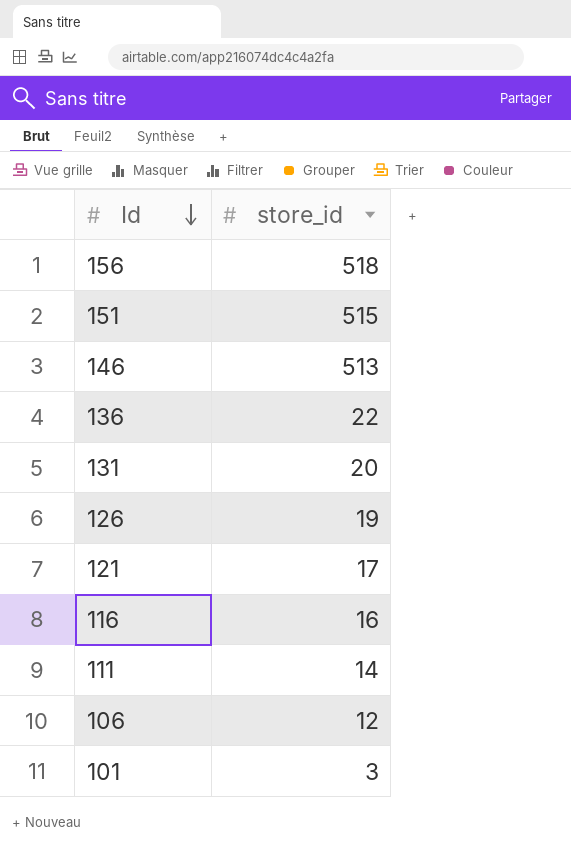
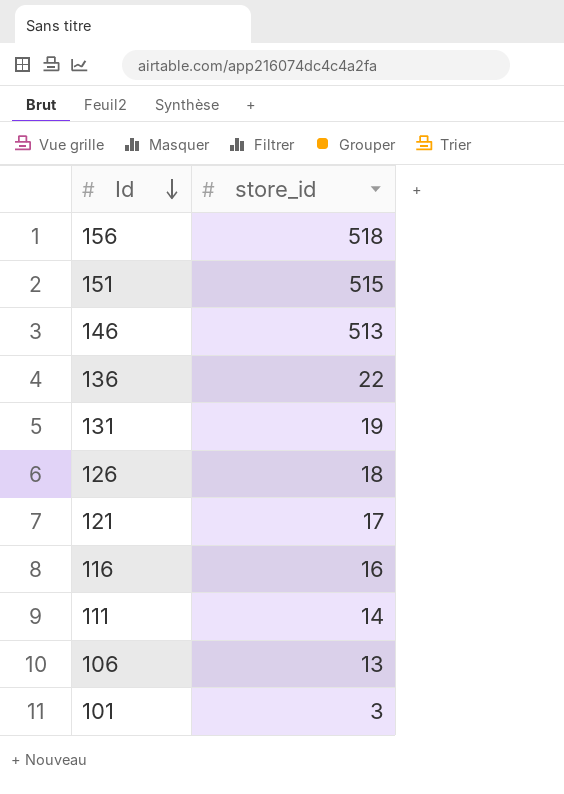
131 | store_id: 20 -> 19
126 | store_id: 19 -> 18
106 | store_id: 12 -> 13

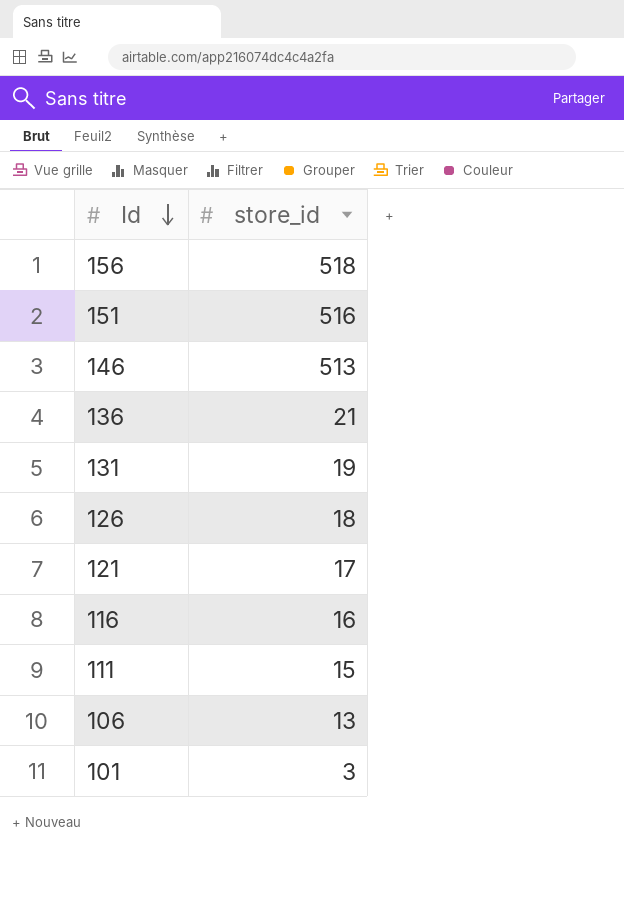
151 | store_id: 515 -> 516
136 | store_id: 22 -> 21
111 | store_id: 14 -> 15

